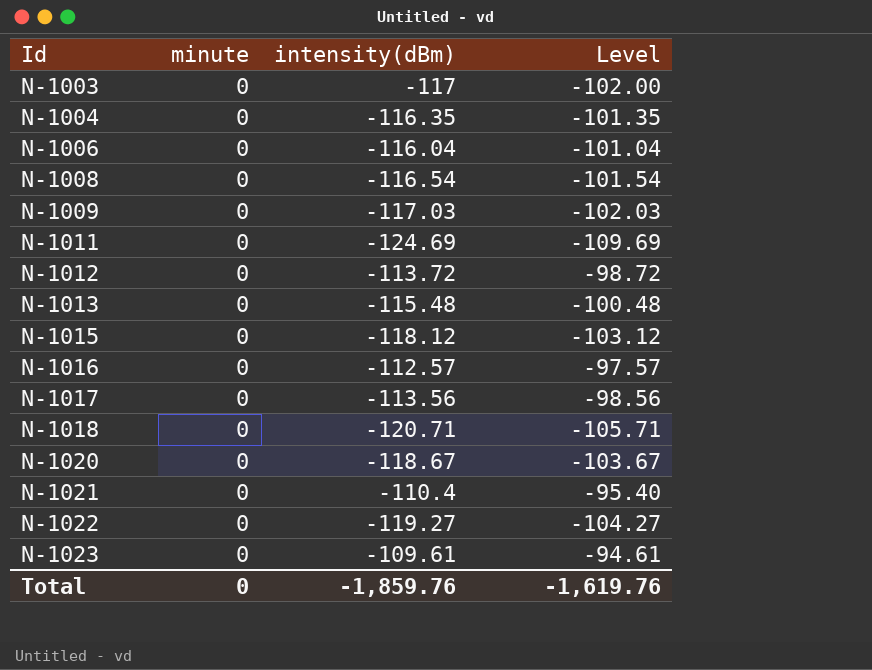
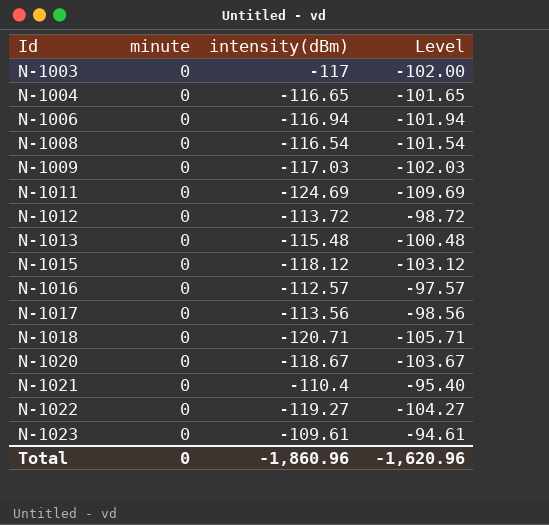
N-1004 | intensity(dBm): -116.35 -> -116.65
N-1004 | Level: -101.35 -> -101.65
N-1006 | intensity(dBm): -116.04 -> -116.94
N-1006 | Level: -101.04 -> -101.94
Total | intensity(dBm): -1,859.76 -> -1,860.96
Total | Level: -1,619.76 -> -1,620.96

